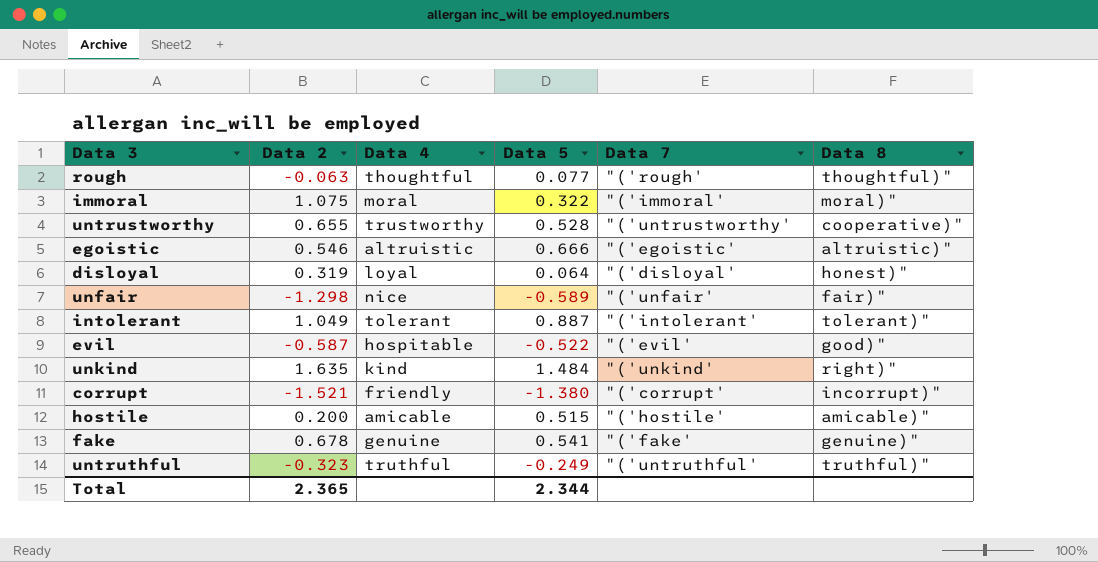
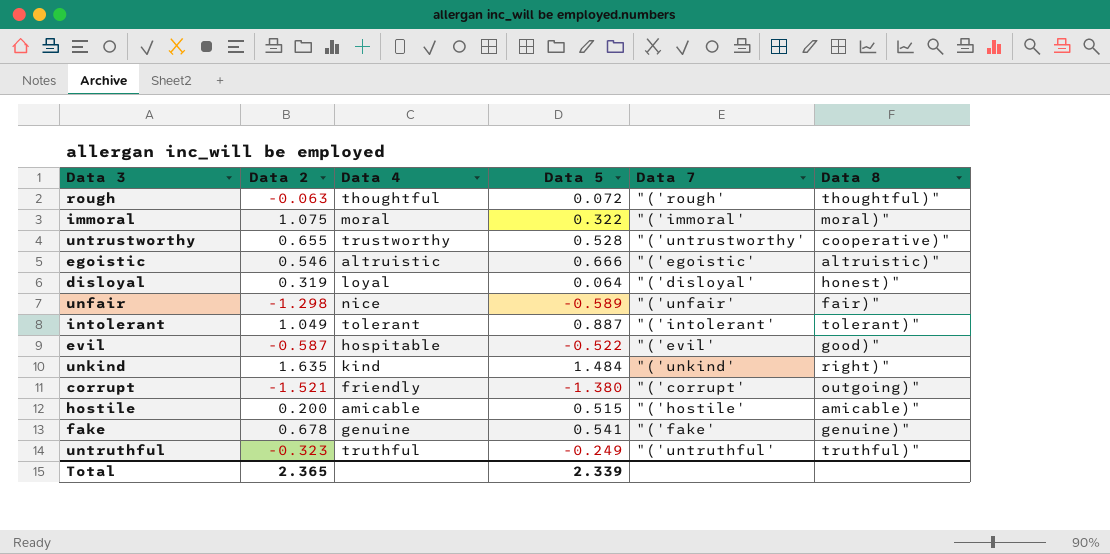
rough | Data 5: 0.077 -> 0.072
corrupt | Data 8: incorrupt)" -> outgoing)"
Total | Data 5: 2.344 -> 2.339

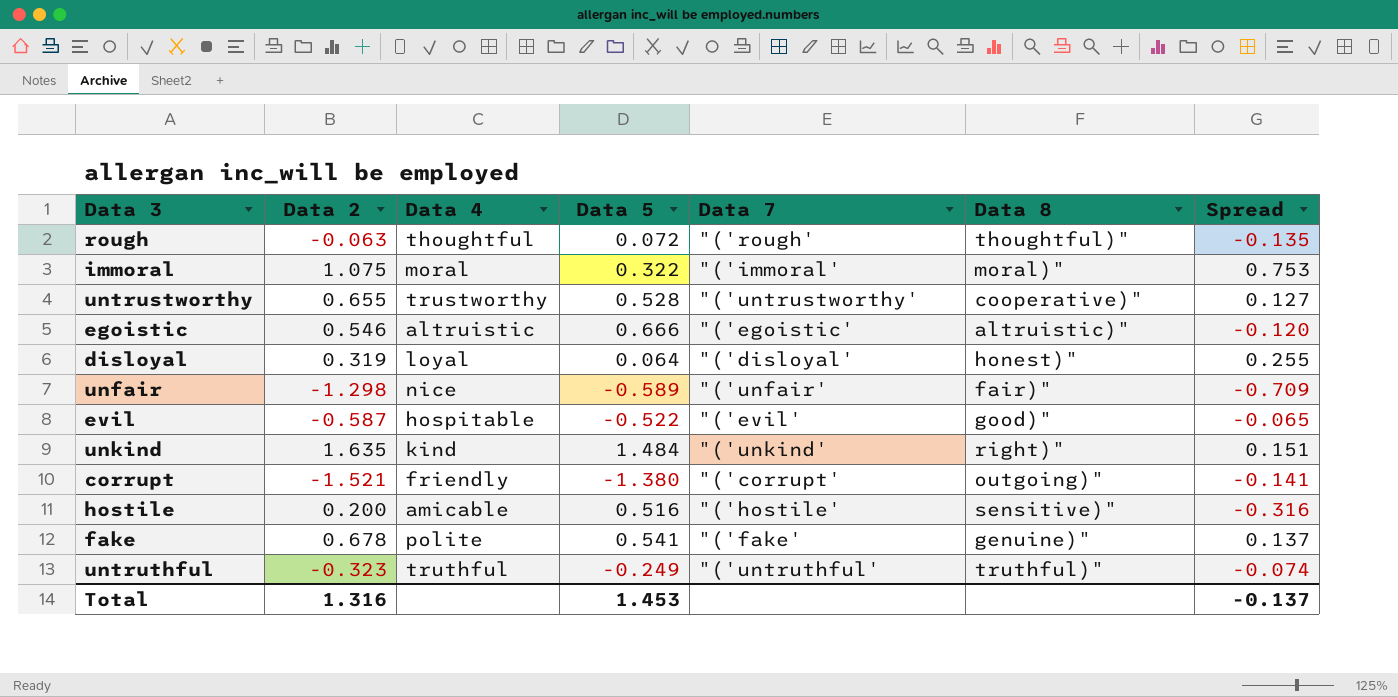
column Spread | formula: none -> [Data 2] - [Data 5]
row intolerant: 1.049 | tolerant | 0.887 | "('intolerant' | tolerant)" -> none
hostile | Data 5: 0.515 -> 0.516
hostile | Data 8: amicable)" -> sensitive)"
fake | Data 4: genuine -> polite
Total | Data 2: 2.365 -> 1.316
Total | Data 5: 2.339 -> 1.453

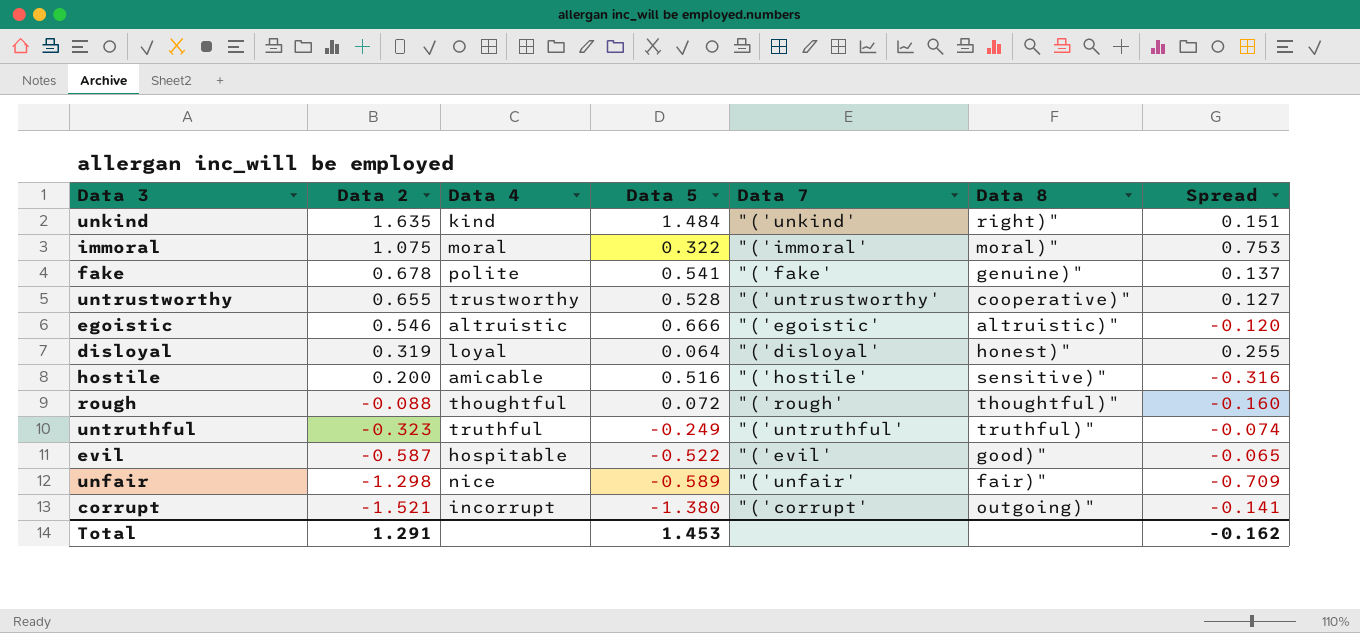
row order: none -> Data 2 descending
rough | Data 2: -0.063 -> -0.088
rough | Spread: -0.135 -> -0.160
corrupt | Data 4: friendly -> incorrupt
Total | Data 2: 1.316 -> 1.291
Total | Spread: -0.137 -> -0.162

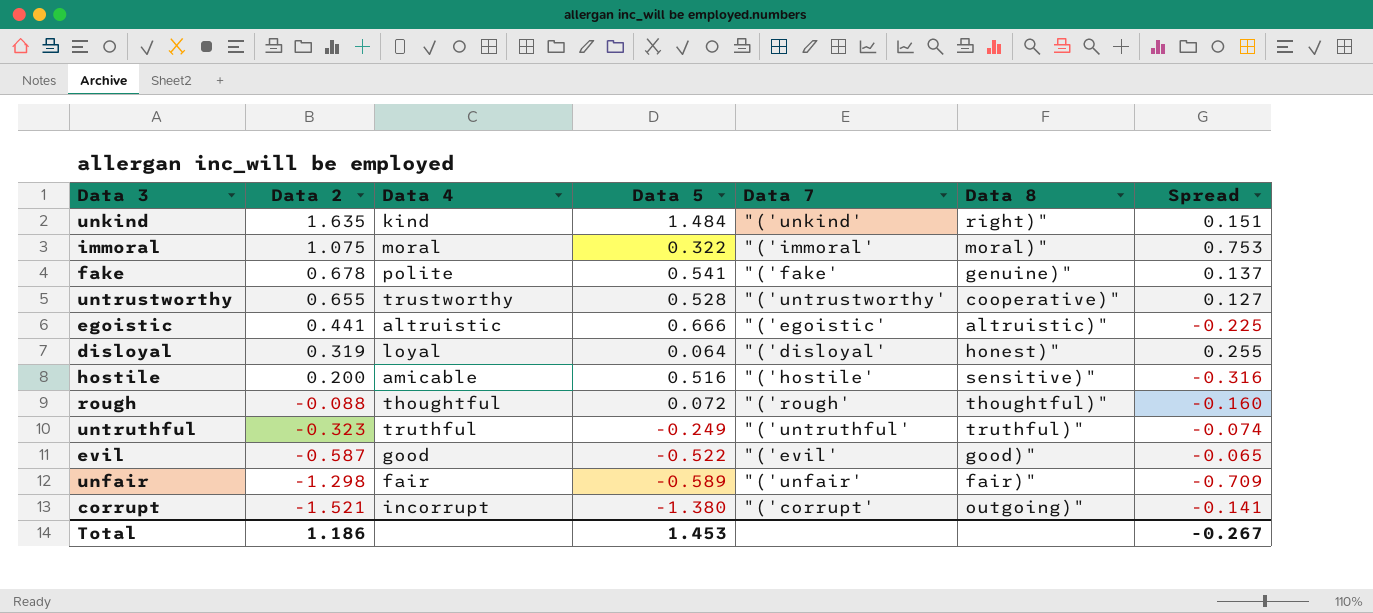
egoistic | Data 2: 0.546 -> 0.441
egoistic | Spread: -0.120 -> -0.225
evil | Data 4: hospitable -> good
unfair | Data 4: nice -> fair
Total | Data 2: 1.291 -> 1.186
Total | Spread: -0.162 -> -0.267

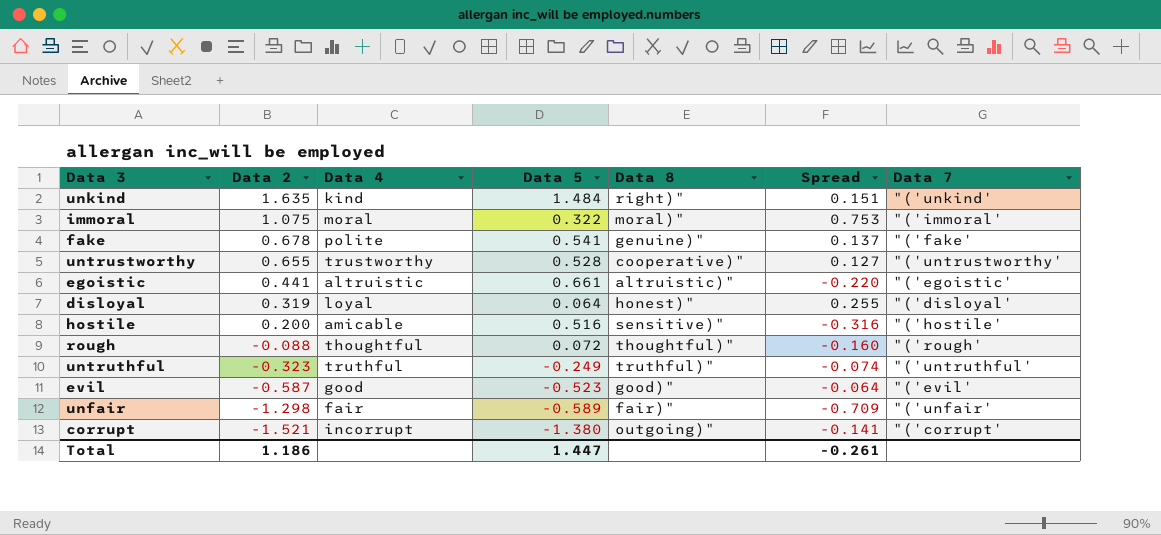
column Data 7 | position: 5 -> 7
egoistic | Data 5: 0.666 -> 0.661
egoistic | Spread: -0.225 -> -0.220
evil | Data 5: -0.522 -> -0.523
evil | Spread: -0.065 -> -0.064
Total | Data 5: 1.453 -> 1.447
Total | Spread: -0.267 -> -0.261

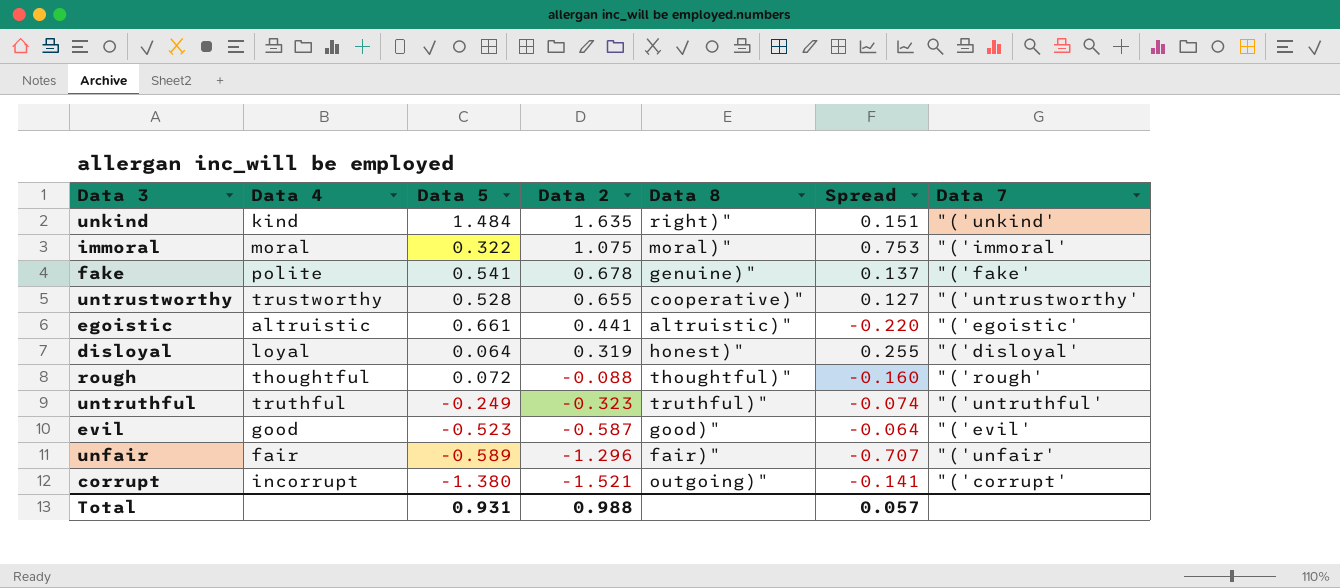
column Data 2 | position: 2 -> 4
row hostile: 0.200 | amicable | 0.516 | sensitive)" | -0.316 | "('hostile' -> none
unfair | Data 2: -1.298 -> -1.296
unfair | Spread: -0.709 -> -0.707
Total | Data 5: 1.447 -> 0.931
Total | Data 2: 1.186 -> 0.988
Total | Spread: -0.261 -> 0.057

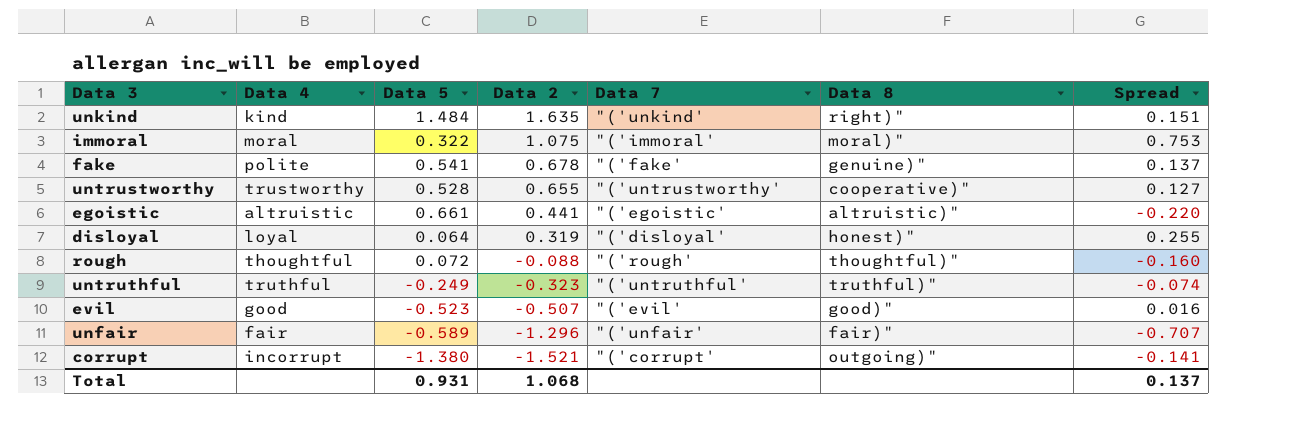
column Data 7 | position: 7 -> 5
evil | Data 2: -0.587 -> -0.507
evil | Spread: -0.064 -> 0.016
Total | Data 2: 0.988 -> 1.068
Total | Spread: 0.057 -> 0.137

